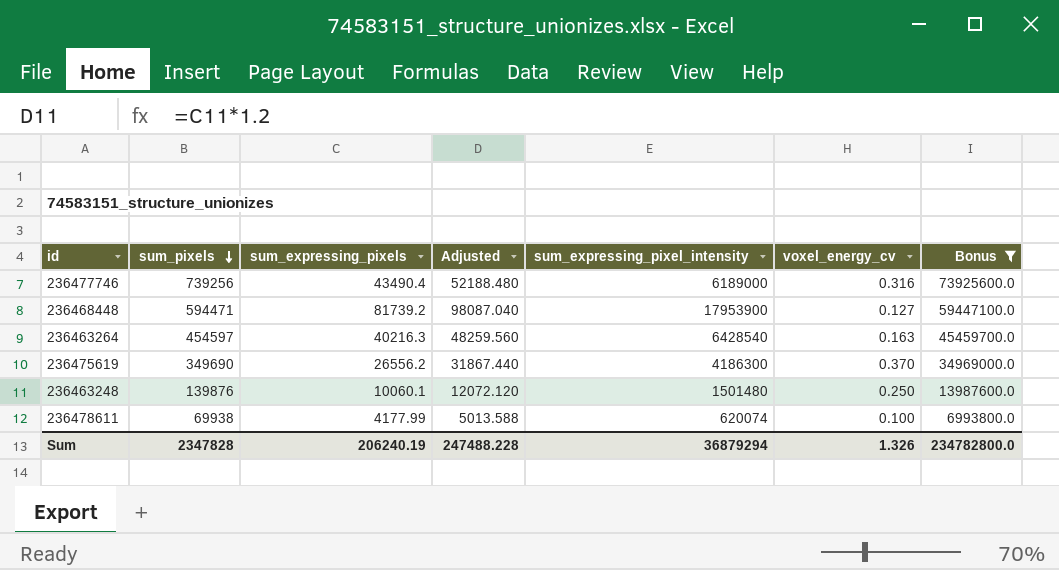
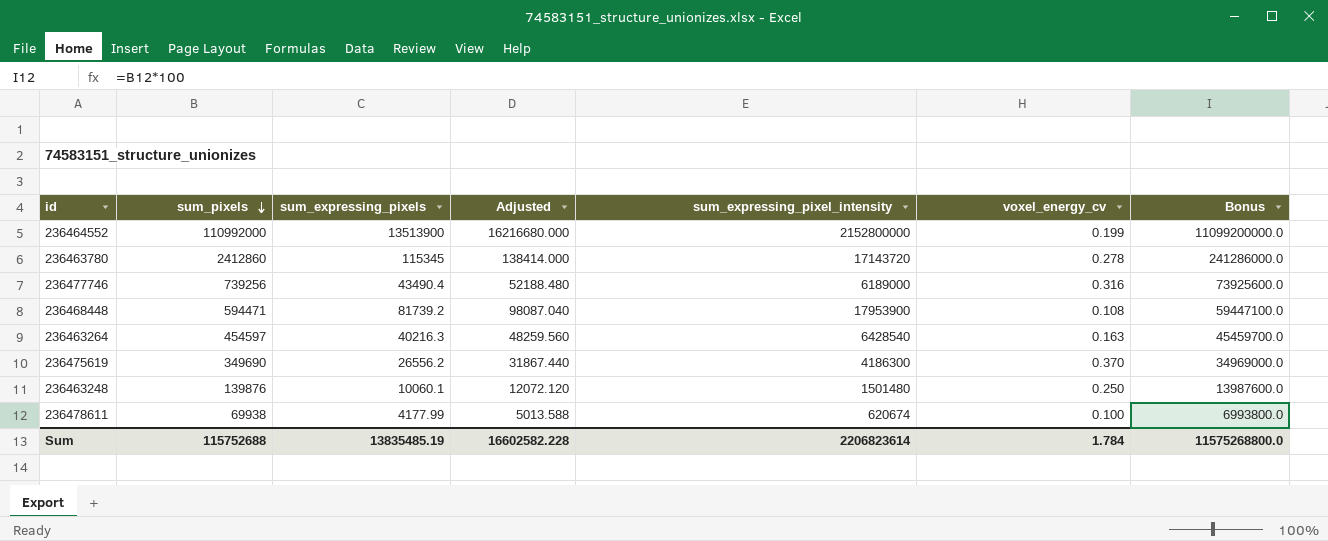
filter: Bonus <= 73925600.0 -> none
236468448 | voxel_energy_cv: 0.127 -> 0.108
236478611 | sum_expressing_pixel_intensity: 620074 -> 620674
Sum | sum_pixels: 2347828 -> 115752688
Sum | sum_expressing_pixels: 206240.19 -> 13835485.19
Sum | Adjusted: 247488.228 -> 16602582.228
Sum | sum_expressing_pixel_intensity: 36879294 -> 2206823614
Sum | voxel_energy_cv: 1.326 -> 1.784
Sum | Bonus: 234782800.0 -> 11575268800.0

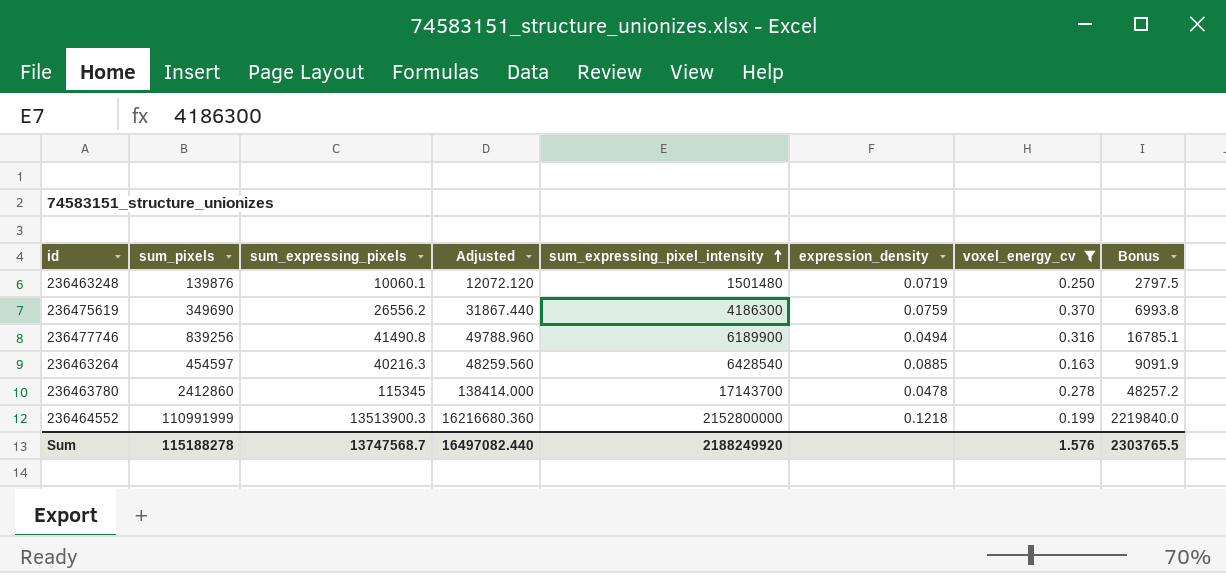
filter: none -> voxel_energy_cv >= 0.163
row order: sum_pixels descending -> sum_expressing_pixel_intensity ascending
column expression_density | formula: none -> [sum_expressing_pixels] / [sum_pixels]
column Bonus | formula: [sum_pixels] * 100 -> [sum_pixels] * 0.02
236477746 | sum_pixels: 739256 -> 839256
236477746 | sum_expressing_pixels: 43490.4 -> 41490.8
236477746 | Adjusted: 52188.480 -> 49788.960
236477746 | sum_expressing_pixel_intensity: 6189000 -> 6189900
236463780 | sum_expressing_pixel_intensity: 17143720 -> 17143700
236464552 | sum_pixels: 110992000 -> 110991999
236464552 | sum_expressing_pixels: 13513900 -> 13513900.3
236464552 | Adjusted: 16216680.000 -> 16216680.360
Sum | sum_pixels: 115752688 -> 115188278
Sum | sum_expressing_pixels: 13835485.19 -> 13747568.7
Sum | Adjusted: 16602582.228 -> 16497082.440
Sum | sum_expressing_pixel_intensity: 2206823614 -> 2188249920
Sum | voxel_energy_cv: 1.784 -> 1.576
Sum | Bonus: 11575268800.0 -> 2303765.5

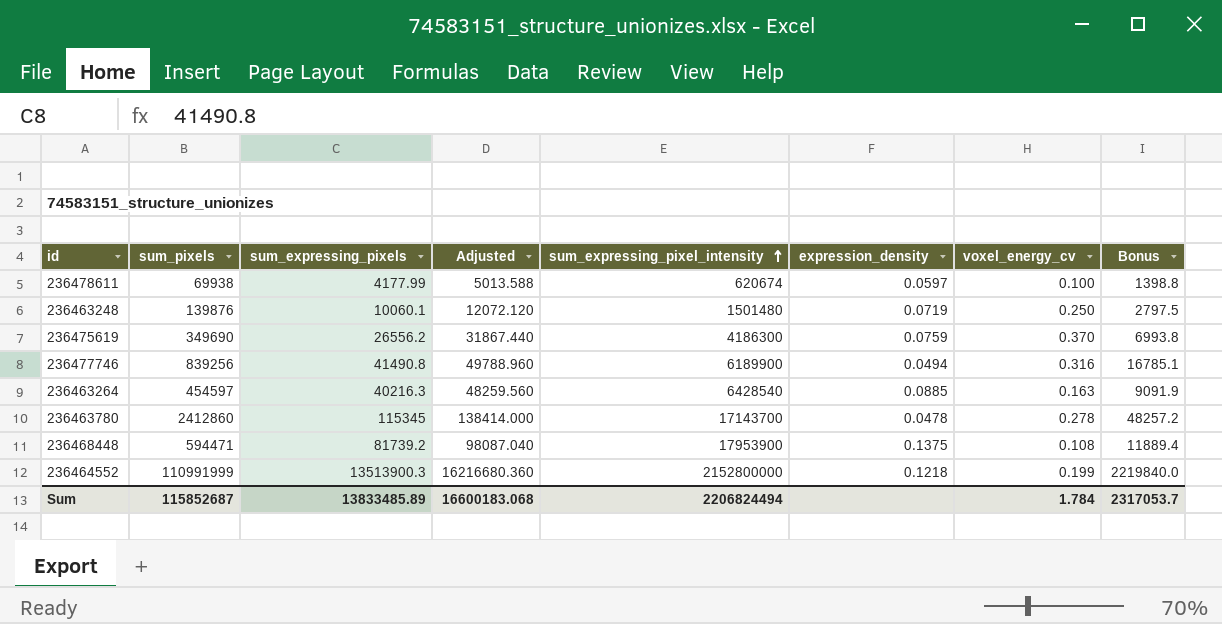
filter: voxel_energy_cv >= 0.163 -> none
Sum | sum_pixels: 115188278 -> 115852687
Sum | sum_expressing_pixels: 13747568.7 -> 13833485.89
Sum | Adjusted: 16497082.440 -> 16600183.068
Sum | sum_expressing_pixel_intensity: 2188249920 -> 2206824494
Sum | voxel_energy_cv: 1.576 -> 1.784
Sum | Bonus: 2303765.5 -> 2317053.7

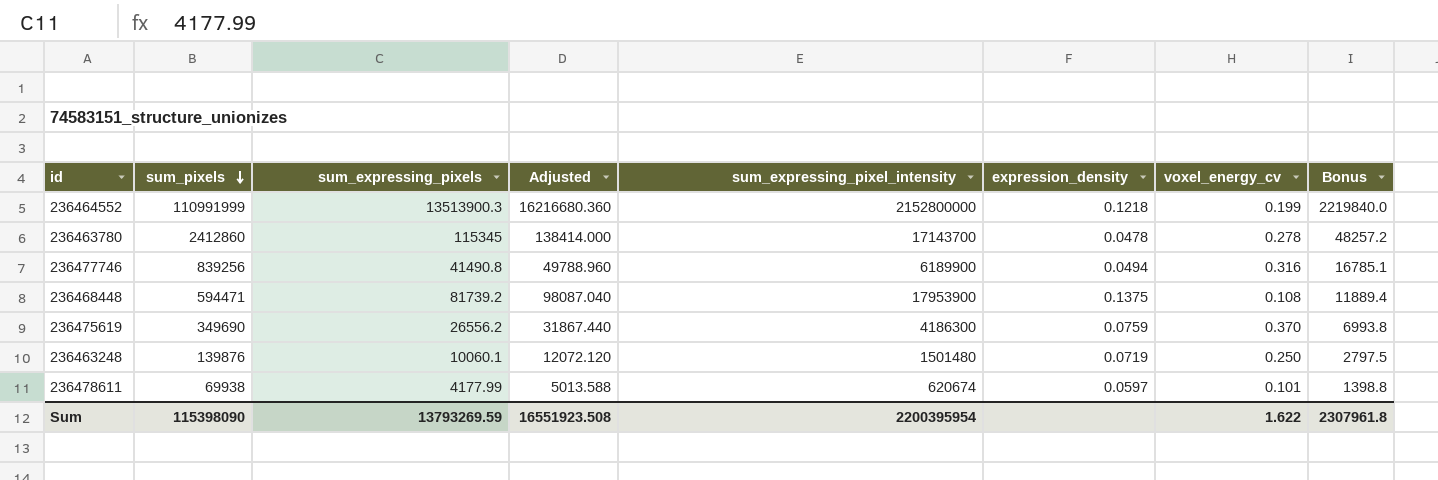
row order: sum_expressing_pixel_intensity ascending -> sum_pixels descending
row 236463264: 454597 | 40216.3 | 48259.560 | 6428540 | 0.0885 | 0.163 | 9091.9 -> none
236478611 | voxel_energy_cv: 0.100 -> 0.101
Sum | sum_pixels: 115852687 -> 115398090
Sum | sum_expressing_pixels: 13833485.89 -> 13793269.59
Sum | Adjusted: 16600183.068 -> 16551923.508
Sum | sum_expressing_pixel_intensity: 2206824494 -> 2200395954
Sum | voxel_energy_cv: 1.784 -> 1.622
Sum | Bonus: 2317053.7 -> 2307961.8

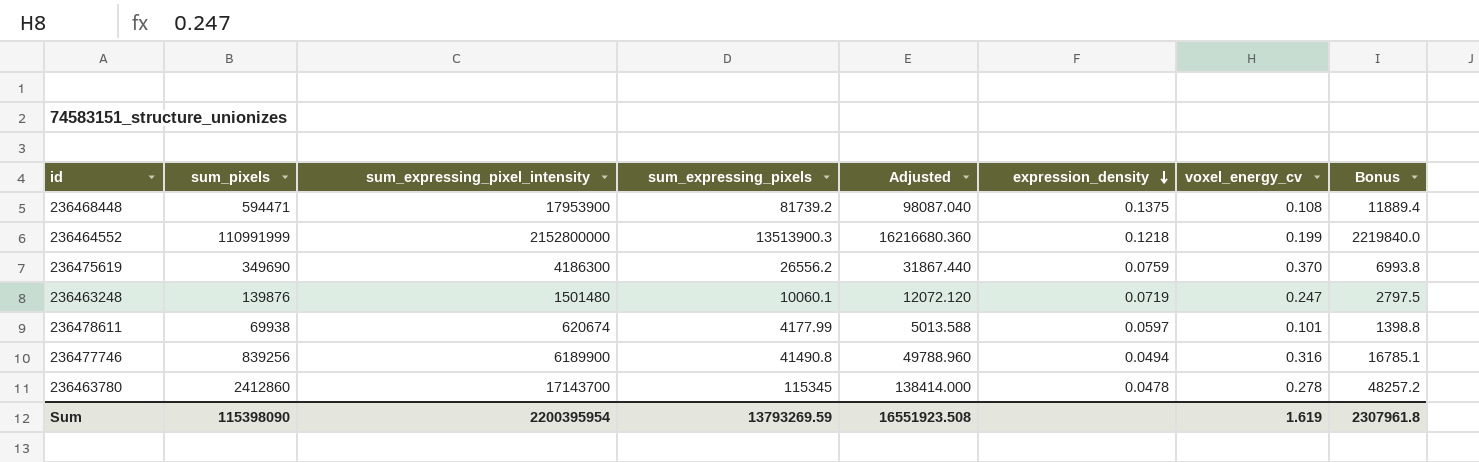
row order: sum_pixels descending -> expression_density descending
column sum_expressing_pixel_intensity | position: 5 -> 3
236463248 | voxel_energy_cv: 0.250 -> 0.247
Sum | voxel_energy_cv: 1.622 -> 1.619

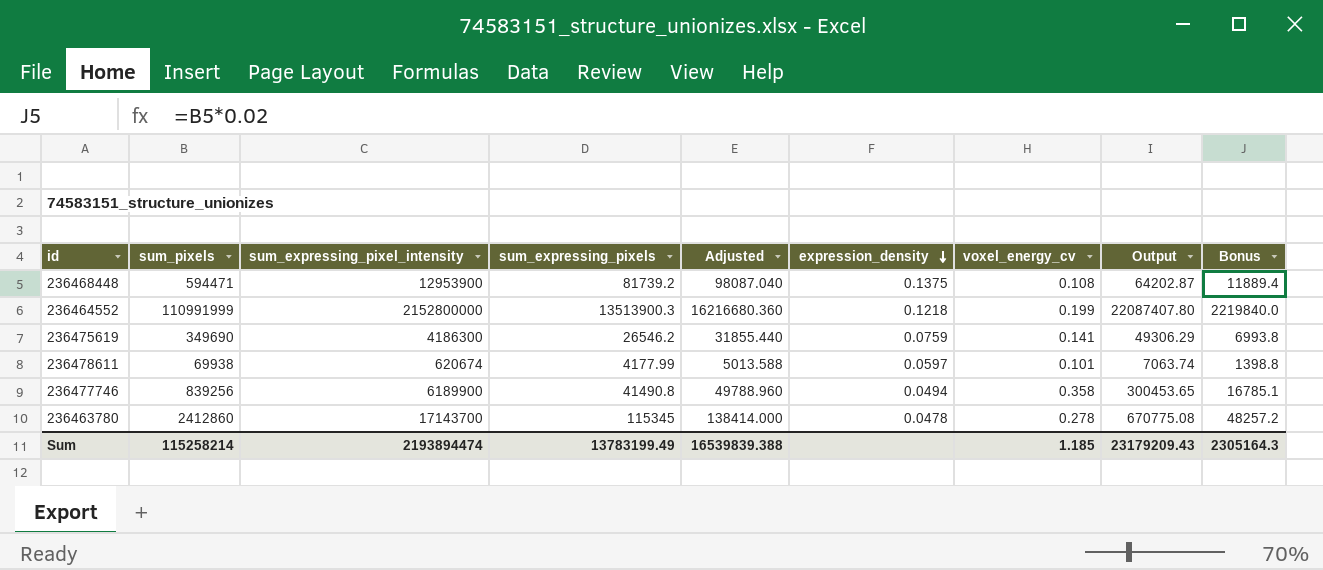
column Output | formula: none -> [sum_pixels] * [voxel_energy_cv]
row 236463248: 139876 | 1501480 | 10060.1 | 12072.120 | 0.0719 | 0.247 | 2797.5 -> none
236468448 | sum_expressing_pixel_intensity: 17953900 -> 12953900
236475619 | sum_expressing_pixels: 26556.2 -> 26546.2
236475619 | Adjusted: 31867.440 -> 31855.440
236475619 | voxel_energy_cv: 0.370 -> 0.141
236477746 | voxel_energy_cv: 0.316 -> 0.358
Sum | sum_pixels: 115398090 -> 115258214
Sum | sum_expressing_pixel_intensity: 2200395954 -> 2193894474
Sum | sum_expressing_pixels: 13793269.59 -> 13783199.49
Sum | Adjusted: 16551923.508 -> 16539839.388
Sum | voxel_energy_cv: 1.619 -> 1.185
Sum | Bonus: 2307961.8 -> 2305164.3

